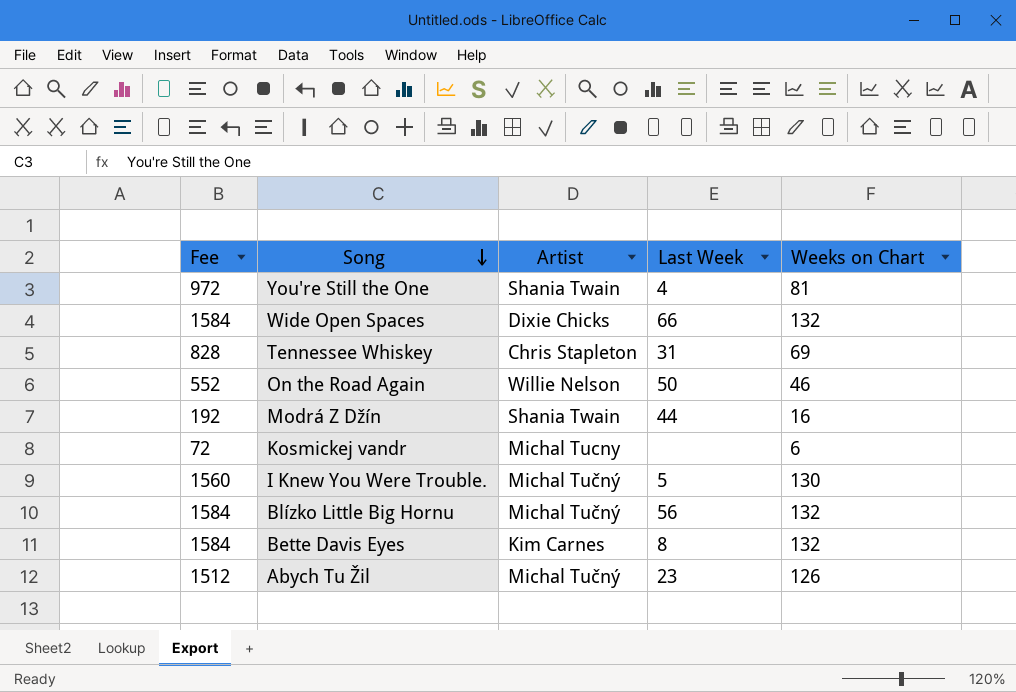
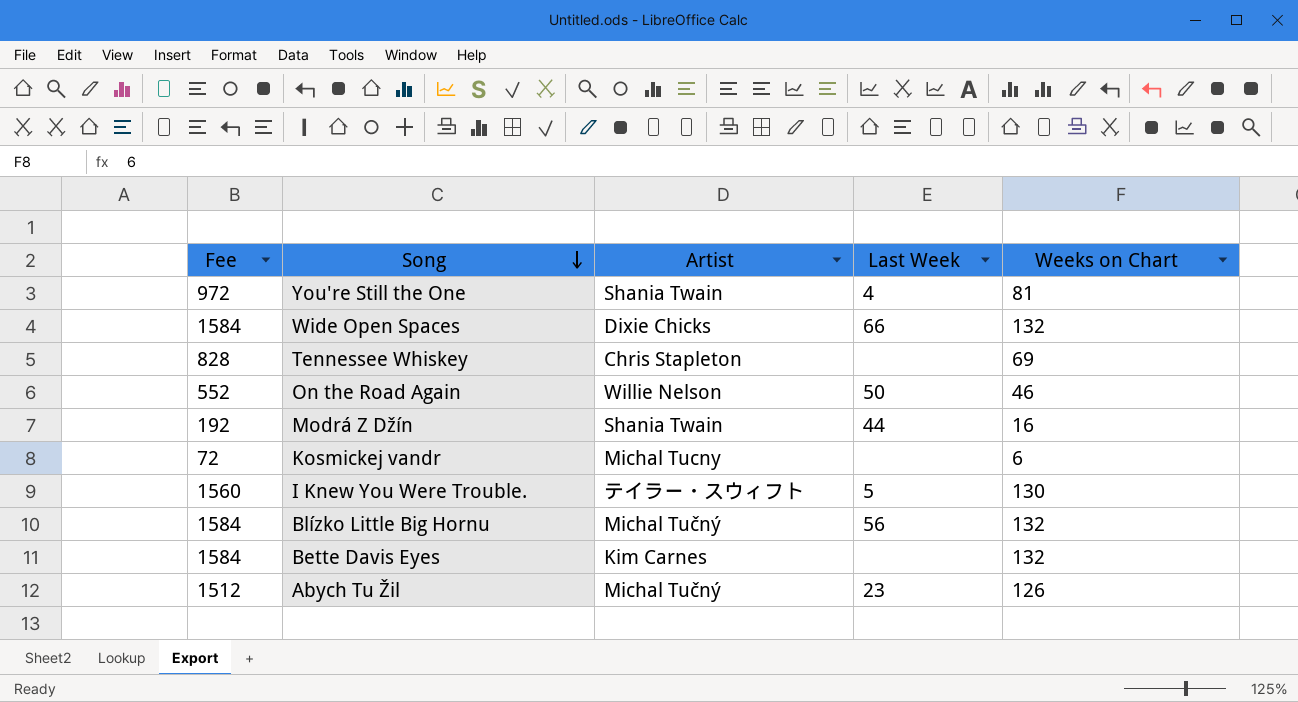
Tennessee Whiskey | Last Week: 31 -> none
I Knew You Were Trouble. | Artist: Michal Tučný -> テイラー・スウィフト
Bette Davis Eyes | Last Week: 8 -> none

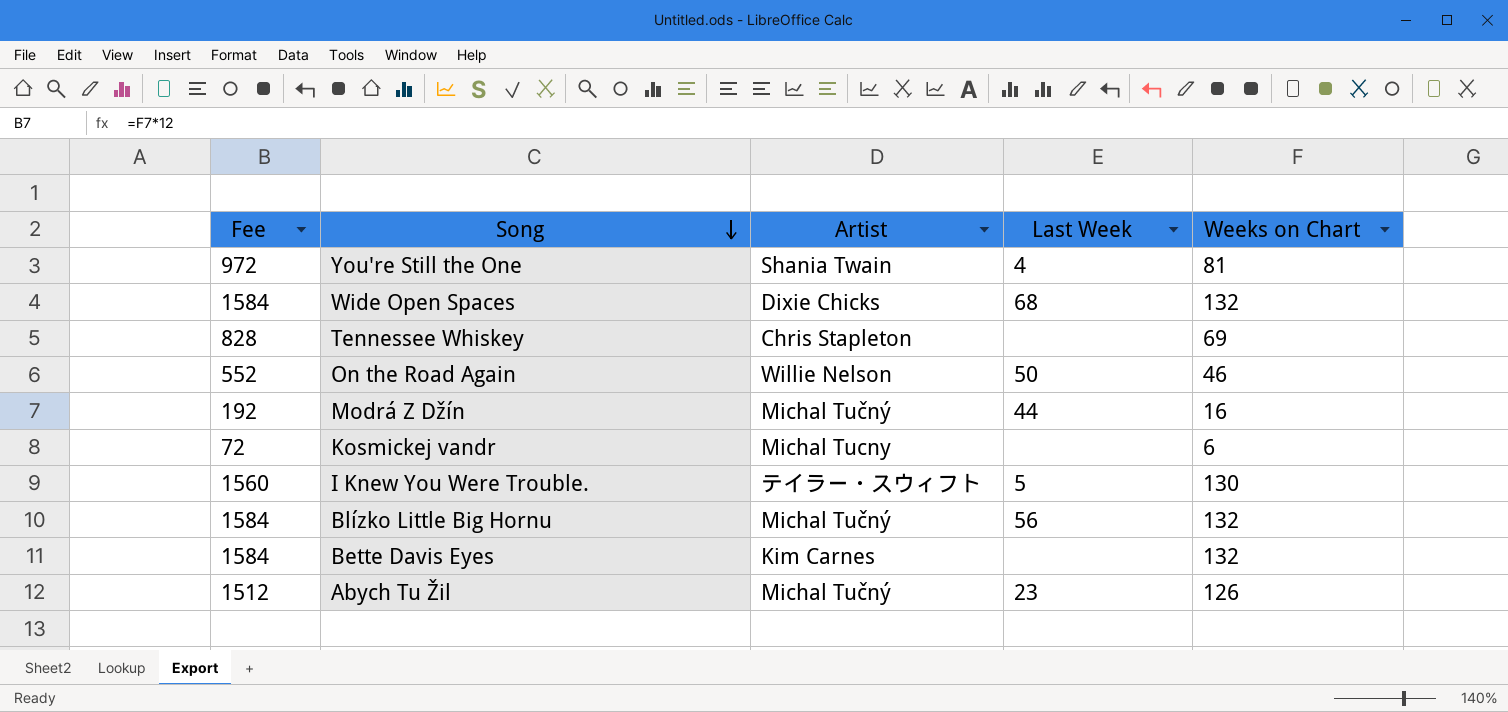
Wide Open Spaces | Last Week: 66 -> 68
Modrá Z Džín | Artist: Shania Twain -> Michal Tučný

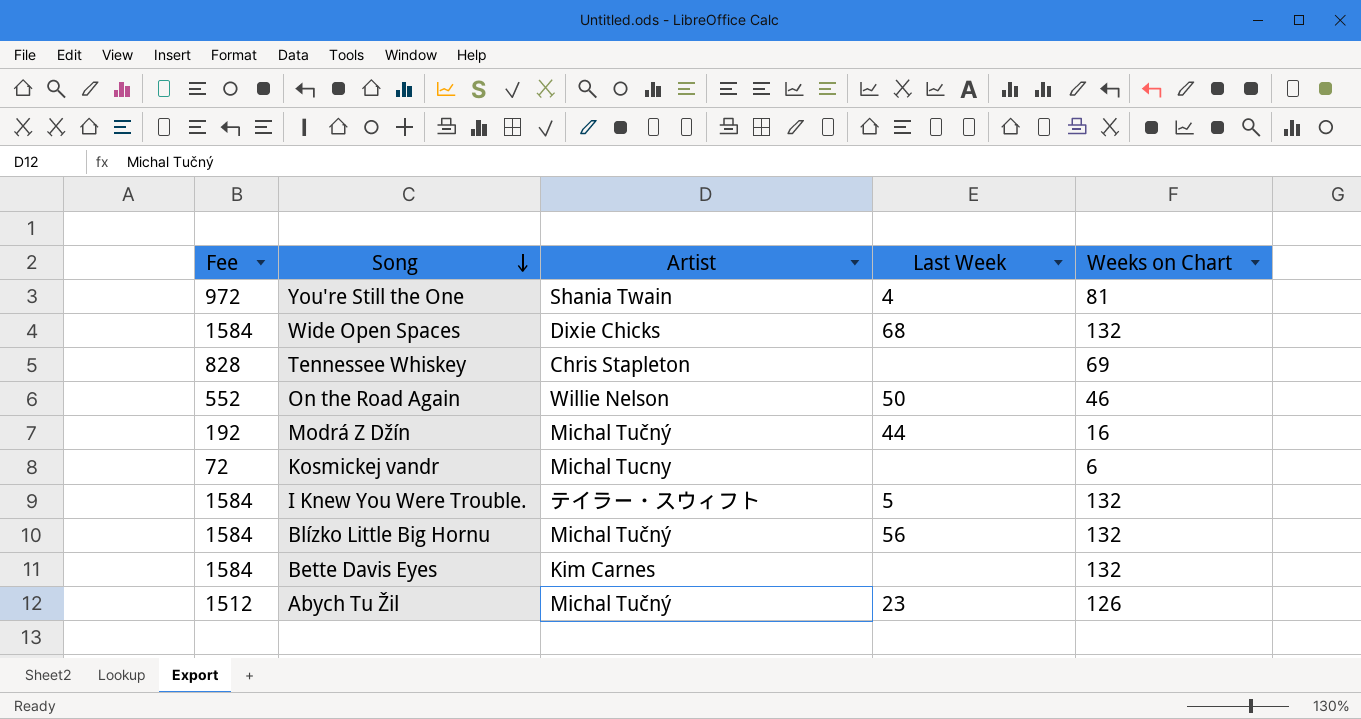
I Knew You Were Trouble. | Fee: 1560 -> 1584
I Knew You Were Trouble. | Weeks on Chart: 130 -> 132

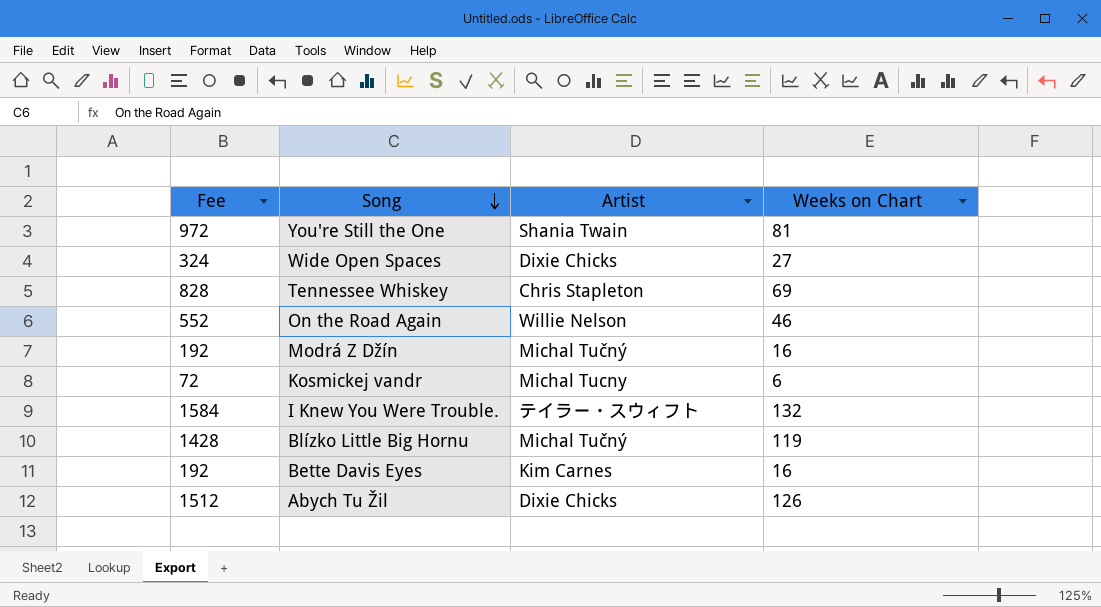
column Last Week | position: 4 -> none
Wide Open Spaces | Fee: 1584 -> 324
Wide Open Spaces | Weeks on Chart: 132 -> 27
Blízko Little Big Hornu | Fee: 1584 -> 1428
Blízko Little Big Hornu | Weeks on Chart: 132 -> 119
Bette Davis Eyes | Fee: 1584 -> 192
Bette Davis Eyes | Weeks on Chart: 132 -> 16
Abych Tu Žil | Artist: Michal Tučný -> Dixie Chicks

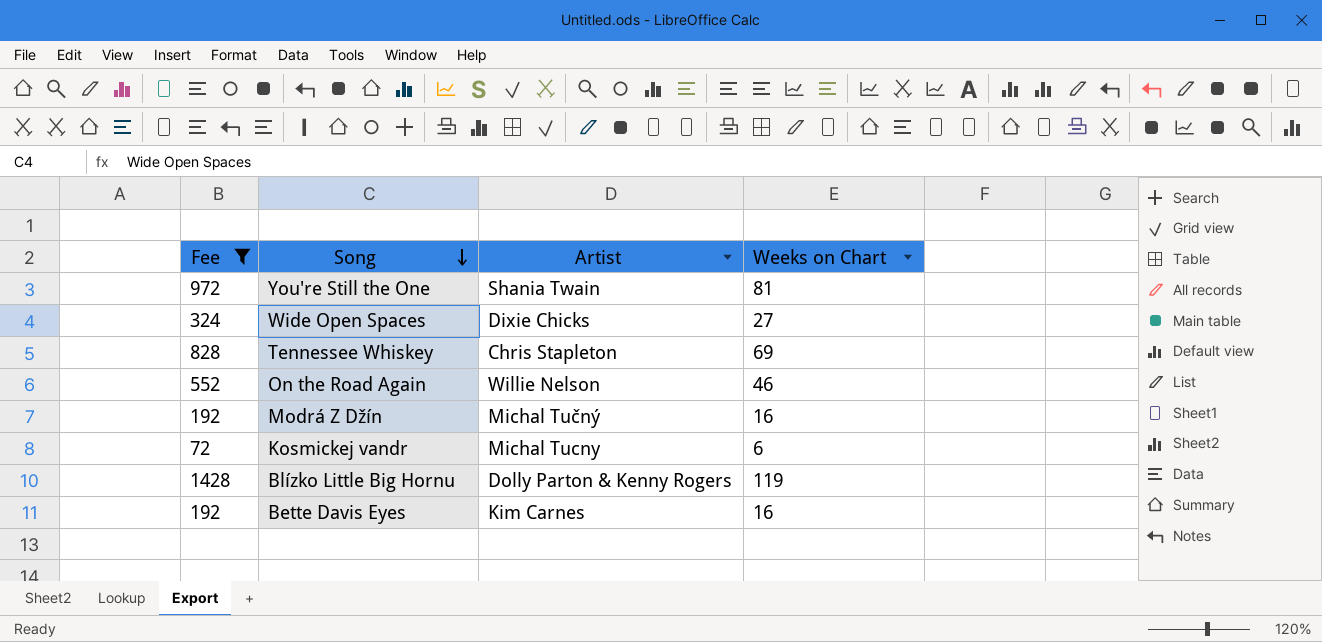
filter: none -> Fee <= 1428
Blízko Little Big Hornu | Artist: Michal Tučný -> Dolly Parton & Kenny Rogers

